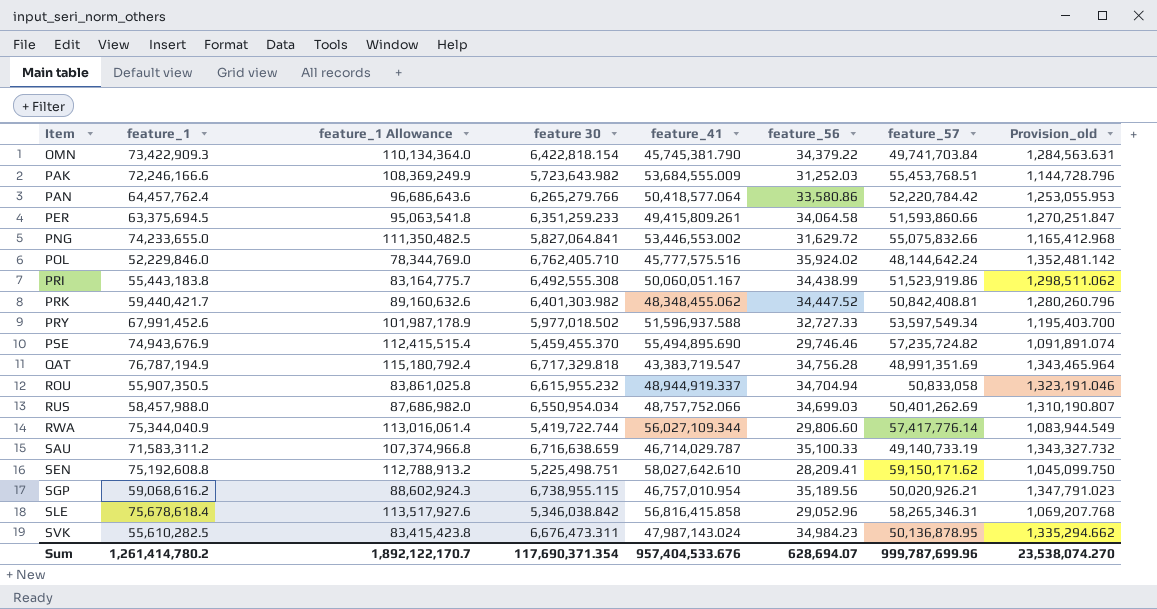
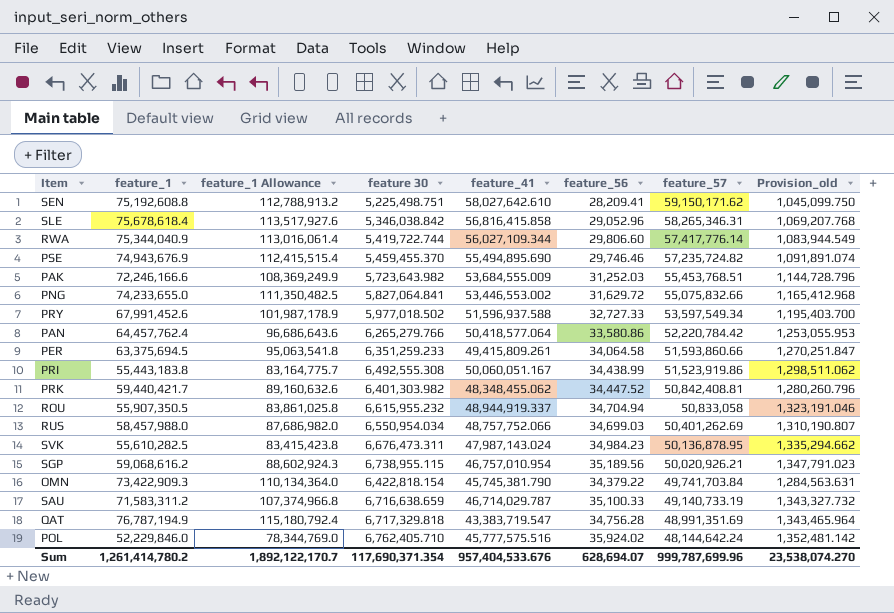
row order: Item ascending -> feature_57 descending

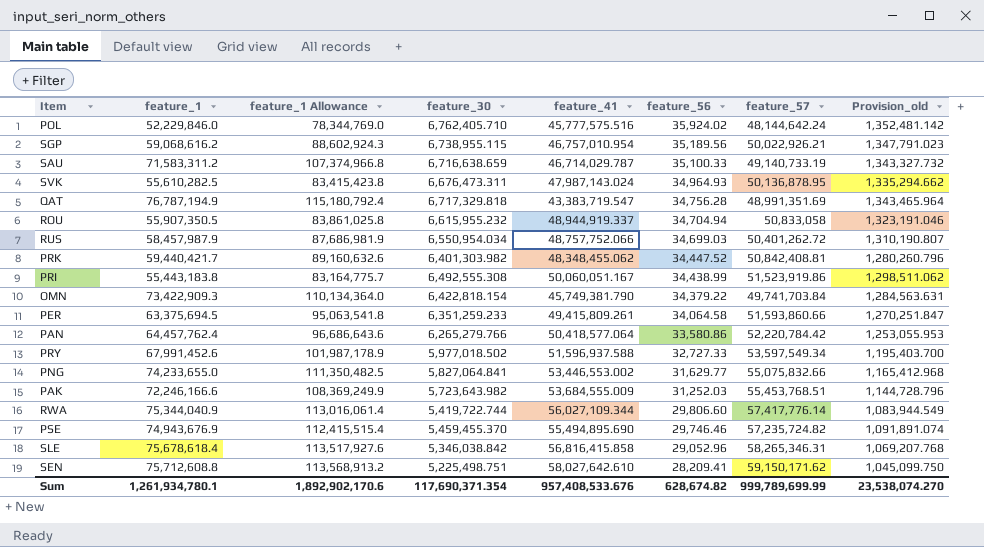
row order: feature_57 descending -> feature_56 descending
column name: feature 30 -> feature_30
SGP | feature_57: 50,020,926.21 -> 50,022,926.21
SVK | feature_56: 34,984.23 -> 34,964.93
RUS | feature_1: 58,457,988.0 -> 58,457,987.9
RUS | feature_1 Allowance: 87,686,982.0 -> 87,686,981.9
RUS | feature_57: 50,401,262.69 -> 50,401,262.72
OMN | feature_41: 45,745,381.790 -> 45,749,381.790
PNG | feature_56: 31,629.72 -> 31,629.77
SEN | feature_1: 75,192,608.8 -> 75,712,608.8
SEN | feature_1 Allowance: 112,788,913.2 -> 113,568,913.2
Sum | feature_1: 1,261,414,780.2 -> 1,261,934,780.1
Sum | feature_1 Allowance: 1,892,122,170.7 -> 1,892,902,170.6
Sum | feature_41: 957,404,533.676 -> 957,408,533.676
Sum | feature_56: 628,694.07 -> 628,674.82
Sum | feature_57: 999,787,699.96 -> 999,789,699.99

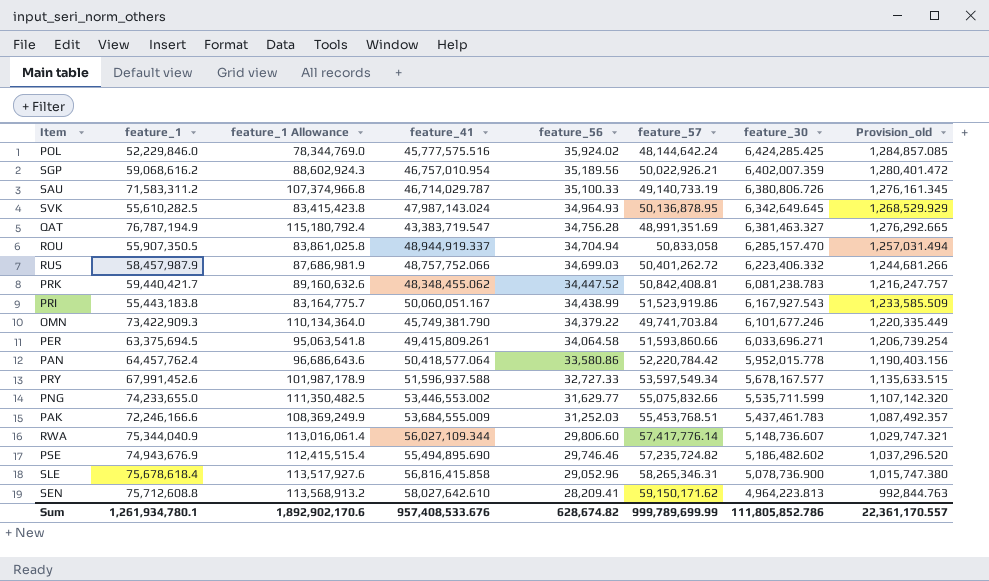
column feature_30 | position: 4 -> 7
POL | feature_30: 6,762,405.710 -> 6,424,285.425
POL | Provision_old: 1,352,481.142 -> 1,284,857.085
SGP | feature_30: 6,738,955.115 -> 6,402,007.359
SGP | Provision_old: 1,347,791.023 -> 1,280,401.472
SAU | feature_30: 6,716,638.659 -> 6,380,806.726
SAU | Provision_old: 1,343,327.732 -> 1,276,161.345
SVK | feature_30: 6,676,473.311 -> 6,342,649.645
SVK | Provision_old: 1,335,294.662 -> 1,268,529.929
QAT | feature_30: 6,717,329.818 -> 6,381,463.327
QAT | Provision_old: 1,343,465.964 -> 1,276,292.665
ROU | feature_30: 6,615,955.232 -> 6,285,157.470
ROU | Provision_old: 1,323,191.046 -> 1,257,031.494
RUS | feature_30: 6,550,954.034 -> 6,223,406.332
RUS | Provision_old: 1,310,190.807 -> 1,244,681.266
PRK | feature_30: 6,401,303.982 -> 6,081,238.783
PRK | Provision_old: 1,280,260.796 -> 1,216,247.757
PRI | feature_30: 6,492,555.308 -> 6,167,927.543
PRI | Provision_old: 1,298,511.062 -> 1,233,585.509
OMN | feature_30: 6,422,818.154 -> 6,101,677.246
OMN | Provision_old: 1,284,563.631 -> 1,220,335.449
PER | feature_30: 6,351,259.233 -> 6,033,696.271
PER | Provision_old: 1,270,251.847 -> 1,206,739.254
PAN | feature_30: 6,265,279.766 -> 5,952,015.778
PAN | Provision_old: 1,253,055.953 -> 1,190,403.156
PRY | feature_30: 5,977,018.502 -> 5,678,167.577
PRY | Provision_old: 1,195,403.700 -> 1,135,633.515
PNG | feature_30: 5,827,064.841 -> 5,535,711.599
PNG | Provision_old: 1,165,412.968 -> 1,107,142.320
PAK | feature_30: 5,723,643.982 -> 5,437,461.783
PAK | Provision_old: 1,144,728.796 -> 1,087,492.357
RWA | feature_30: 5,419,722.744 -> 5,148,736.607
RWA | Provision_old: 1,083,944.549 -> 1,029,747.321
PSE | feature_30: 5,459,455.370 -> 5,186,482.602
PSE | Provision_old: 1,091,891.074 -> 1,037,296.520
SLE | feature_30: 5,346,038.842 -> 5,078,736.900
SLE | Provision_old: 1,069,207.768 -> 1,015,747.380
SEN | feature_30: 5,225,498.751 -> 4,964,223.813
SEN | Provision_old: 1,045,099.750 -> 992,844.763
Sum | feature_30: 117,690,371.354 -> 111,805,852.786
Sum | Provision_old: 23,538,074.270 -> 22,361,170.557

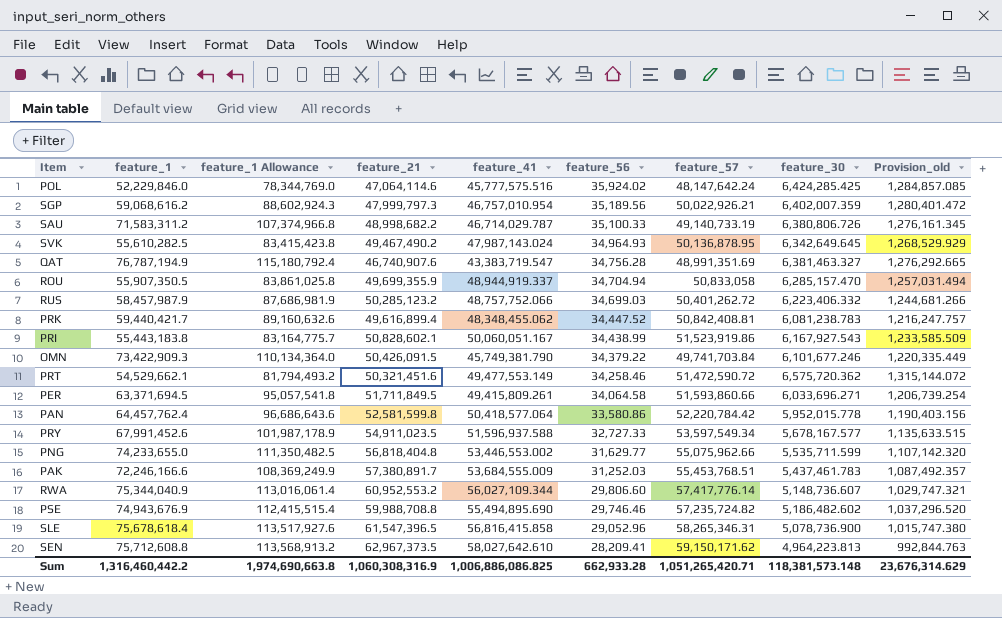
column feature_21 | position: none -> 4
POL | feature_57: 48,144,642.24 -> 48,147,642.24
row PRT: none -> 54,529,662.1 | 81,794,493.2 | 50,321,451.6 | 49,477,553.149 | 34,258.46 | 51,472,590.72 | 6,575,720.362 | 1,315,144.072
PER | feature_1: 63,375,694.5 -> 63,371,694.5
PER | feature_1 Allowance: 95,063,541.8 -> 95,057,541.8
PNG | feature_57: 55,075,832.66 -> 55,075,962.66
Sum | feature_1: 1,261,934,780.1 -> 1,316,460,442.2
Sum | feature_1 Allowance: 1,892,902,170.6 -> 1,974,690,663.8
Sum | feature_41: 957,408,533.676 -> 1,006,886,086.825
Sum | feature_56: 628,674.82 -> 662,933.28
Sum | feature_57: 999,789,699.99 -> 1,051,265,420.71
Sum | feature_30: 111,805,852.786 -> 118,381,573.148
Sum | Provision_old: 22,361,170.557 -> 23,676,314.629

